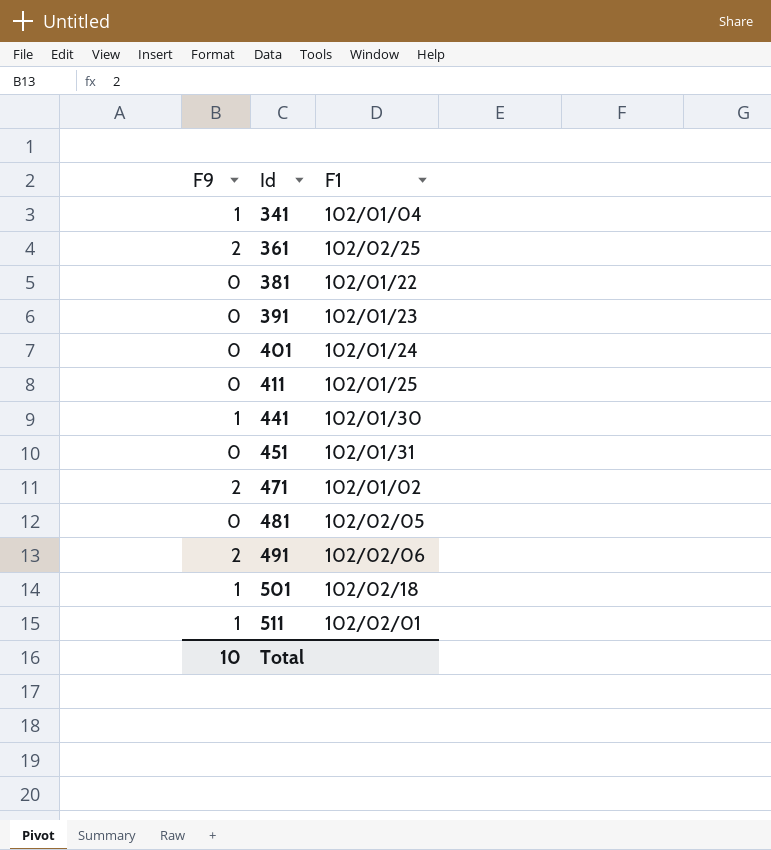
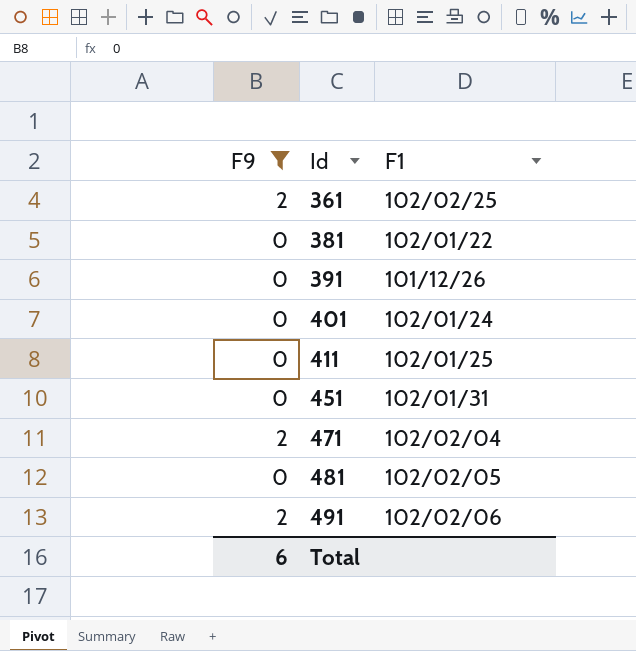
filter: none -> F9 != 1
391 | F1: 102/01/23 -> 101/12/26
471 | F1: 102/01/02 -> 102/02/04
Total | F9: 10 -> 6

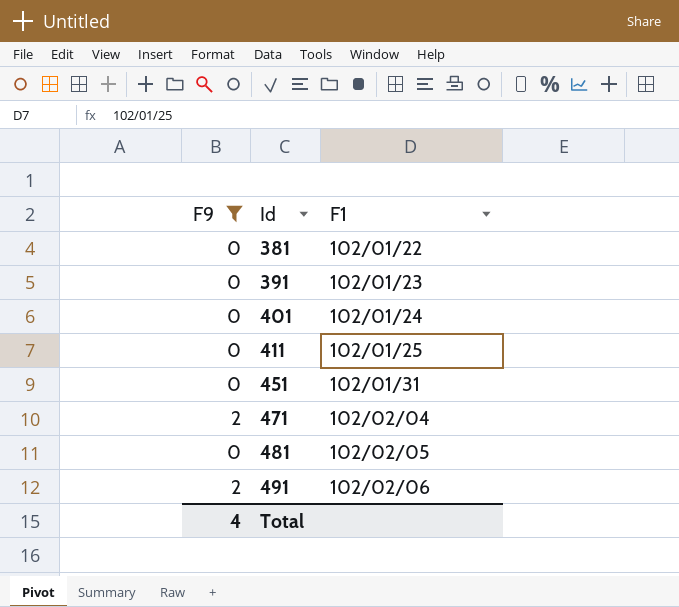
row 361: 2 | 102/02/25 -> none
391 | F1: 101/12/26 -> 102/01/23
Total | F9: 6 -> 4

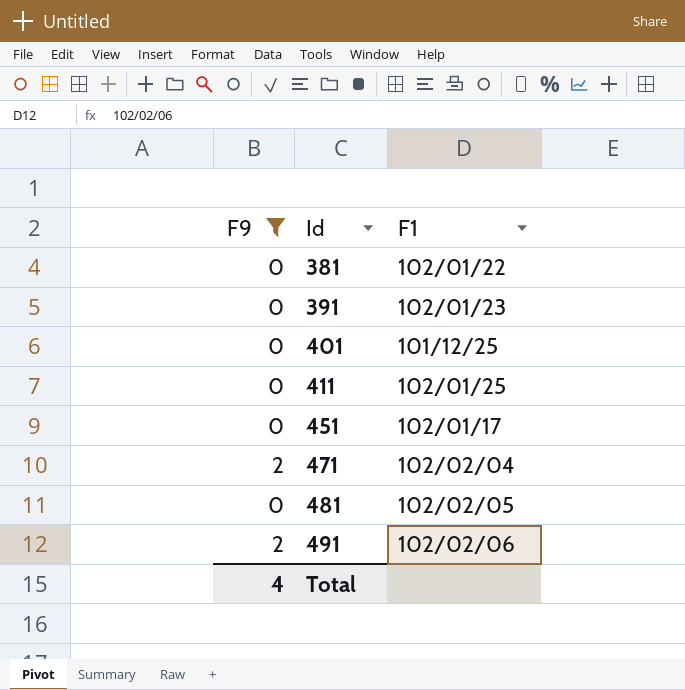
401 | F1: 102/01/24 -> 101/12/25
451 | F1: 102/01/31 -> 102/01/17

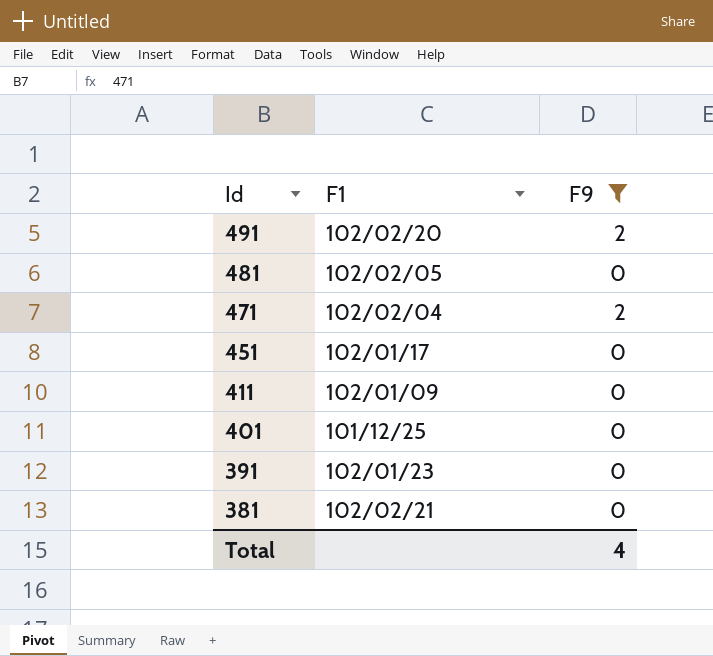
row order: Id ascending -> Id descending
column F9 | position: 1 -> 3
491 | F1: 102/02/06 -> 102/02/20
411 | F1: 102/01/25 -> 102/01/09
381 | F1: 102/01/22 -> 102/02/21

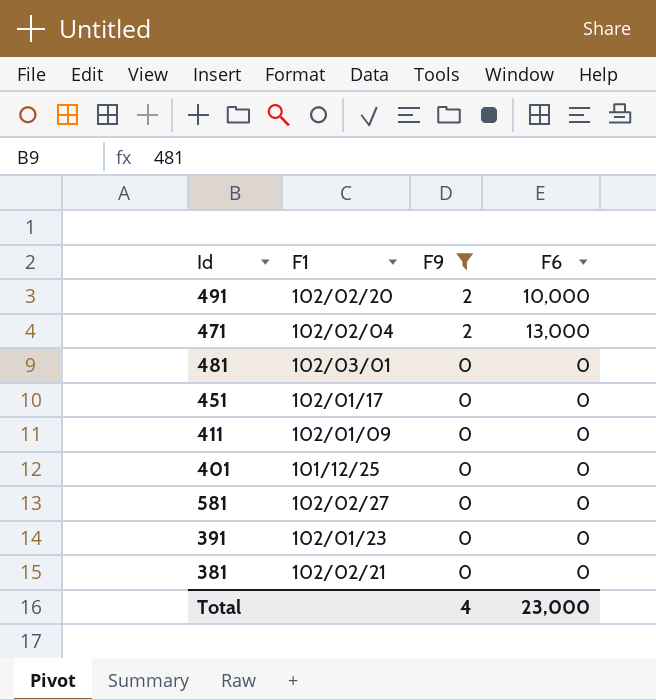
row order: Id descending -> F9 descending
column F6 | position: none -> 4
481 | F1: 102/02/05 -> 102/03/01
row 581: none -> 102/02/27 | 0 | 0

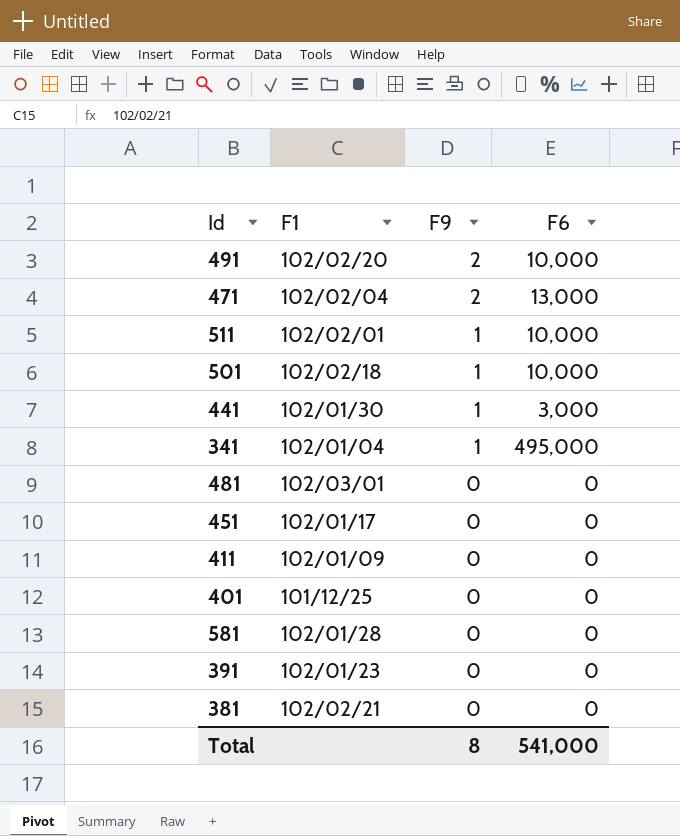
filter: F9 != 1 -> none
581 | F1: 102/02/27 -> 102/01/28
Total | F9: 4 -> 8
Total | F6: 23,000 -> 541,000

